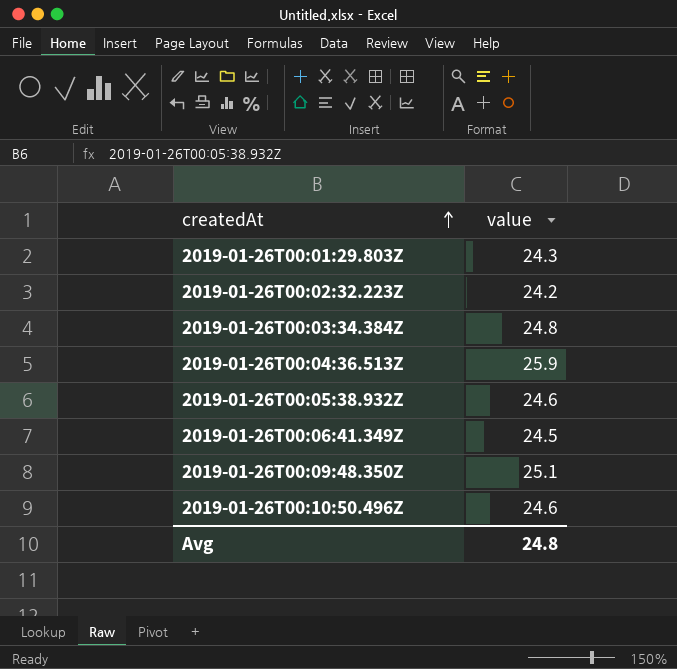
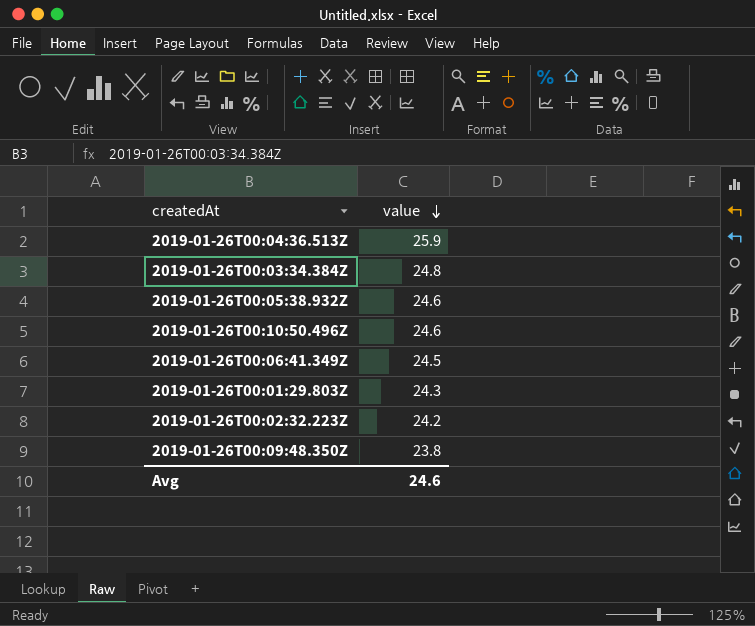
row order: createdAt ascending -> value descending
2019-01-26T00:09:48.350Z | value: 25.1 -> 23.8
Avg | value: 24.8 -> 24.6

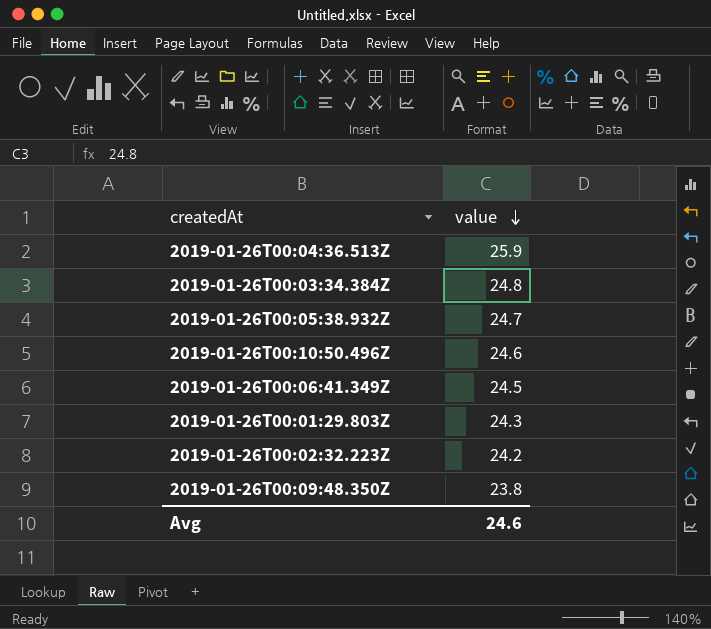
2019-01-26T00:05:38.932Z | value: 24.6 -> 24.7

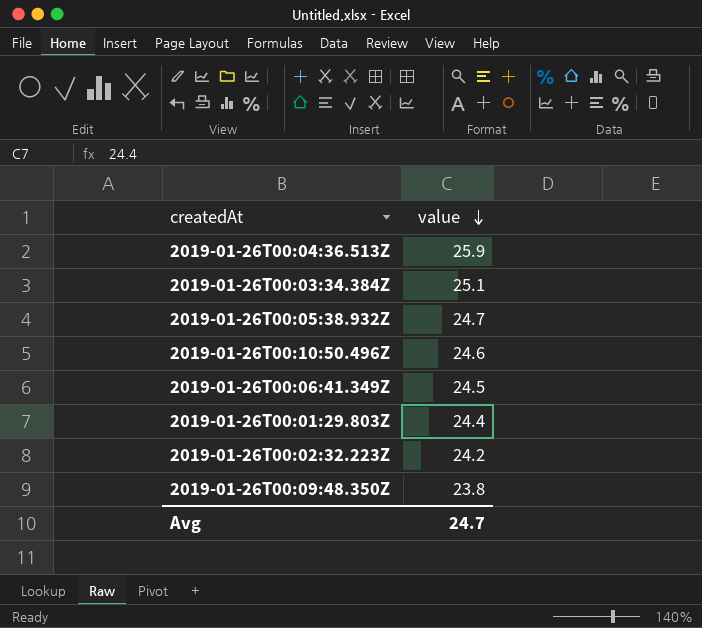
2019-01-26T00:03:34.384Z | value: 24.8 -> 25.1
2019-01-26T00:01:29.803Z | value: 24.3 -> 24.4
Avg | value: 24.6 -> 24.7

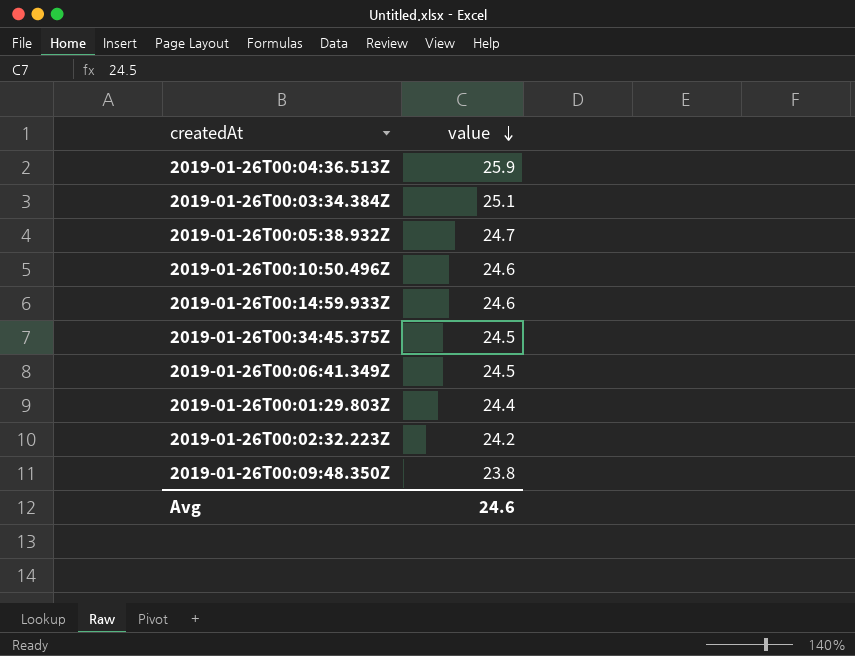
row 2019-01-26T00:14:59.933Z: none -> 24.6
row 2019-01-26T00:34:45.375Z: none -> 24.5
Avg | value: 24.7 -> 24.6

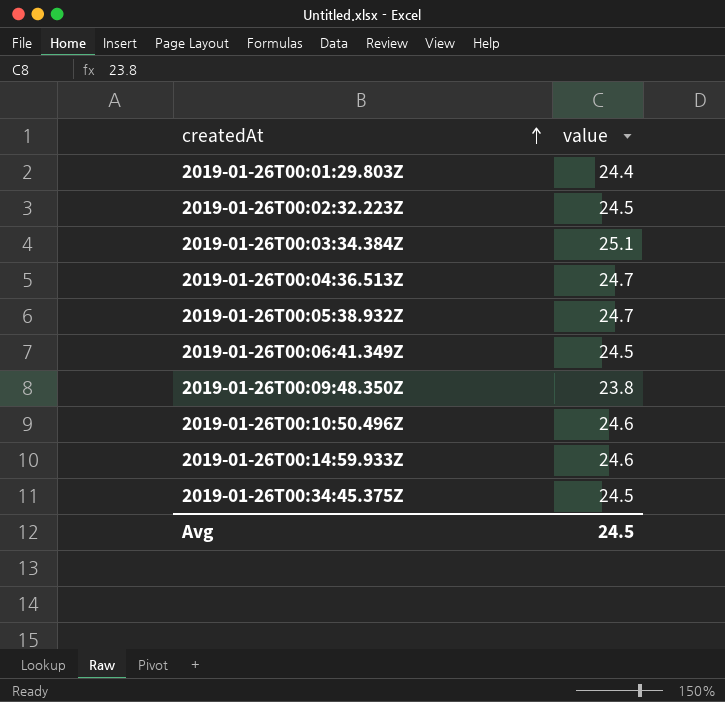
row order: value descending -> createdAt ascending
2019-01-26T00:02:32.223Z | value: 24.2 -> 24.5
2019-01-26T00:04:36.513Z | value: 25.9 -> 24.7
Avg | value: 24.6 -> 24.5

